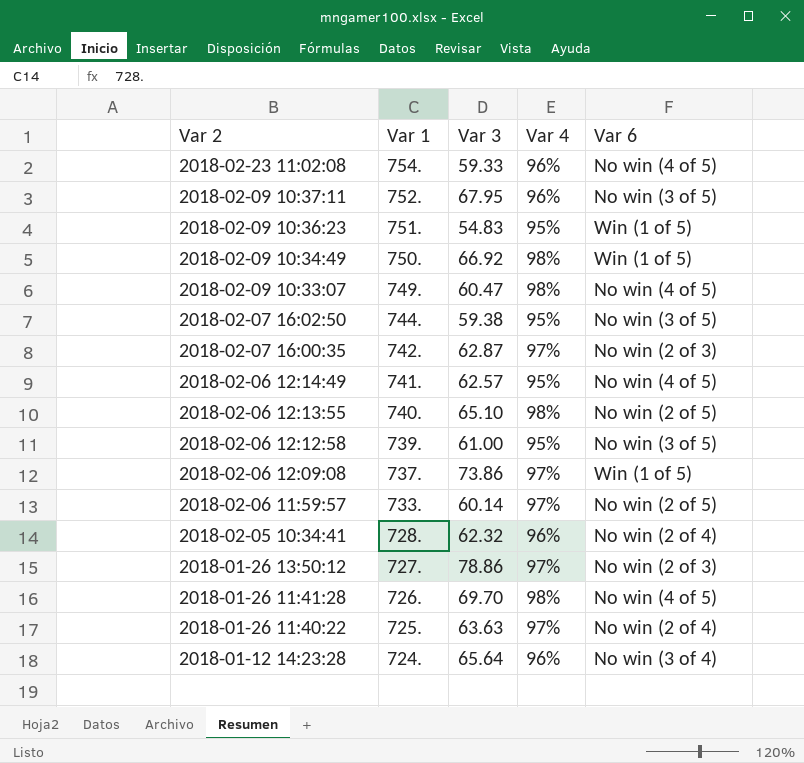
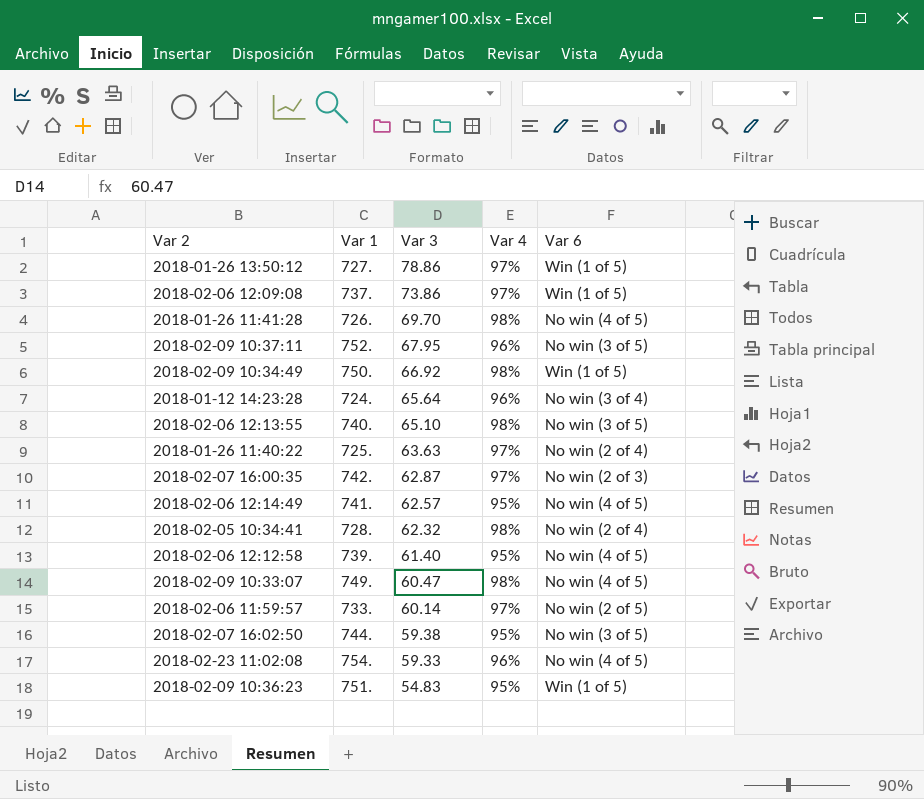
row order: Var 2 descending -> Var 3 descending
2018-01-26 13:50:12 | Var 6: No win (2 of 3) -> Win (1 of 5)
2018-02-06 12:13:55 | Var 6: No win (2 of 5) -> No win (3 of 5)
2018-02-05 10:34:41 | Var 4: 96% -> 98%
2018-02-06 12:12:58 | Var 3: 61.00 -> 61.40
2018-02-06 12:12:58 | Var 6: No win (3 of 5) -> No win (4 of 5)

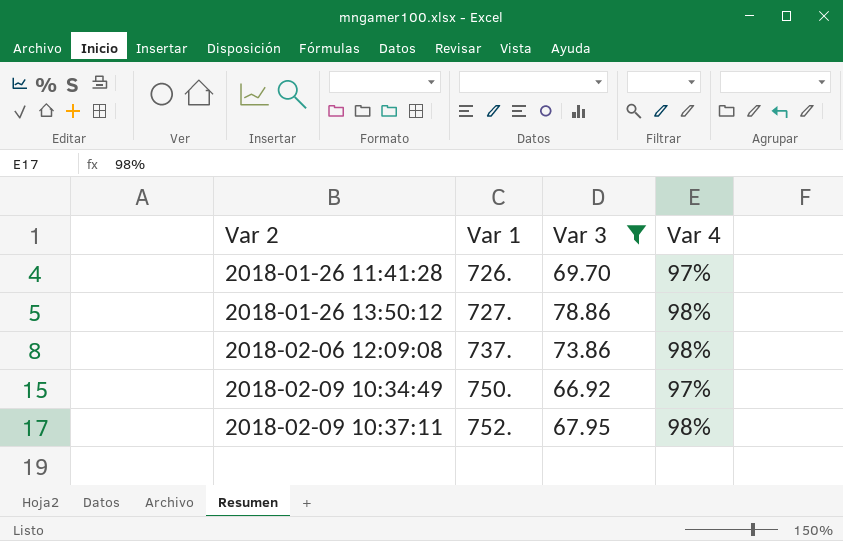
filter: none -> Var 3 >= 66.92
row order: Var 3 descending -> Var 2 ascending
column Var 6 | position: 5 -> none
2018-01-26 11:41:28 | Var 4: 98% -> 97%
2018-01-26 13:50:12 | Var 4: 97% -> 98%
2018-02-06 12:09:08 | Var 4: 97% -> 98%
2018-02-09 10:34:49 | Var 4: 98% -> 97%
2018-02-09 10:37:11 | Var 4: 96% -> 98%

